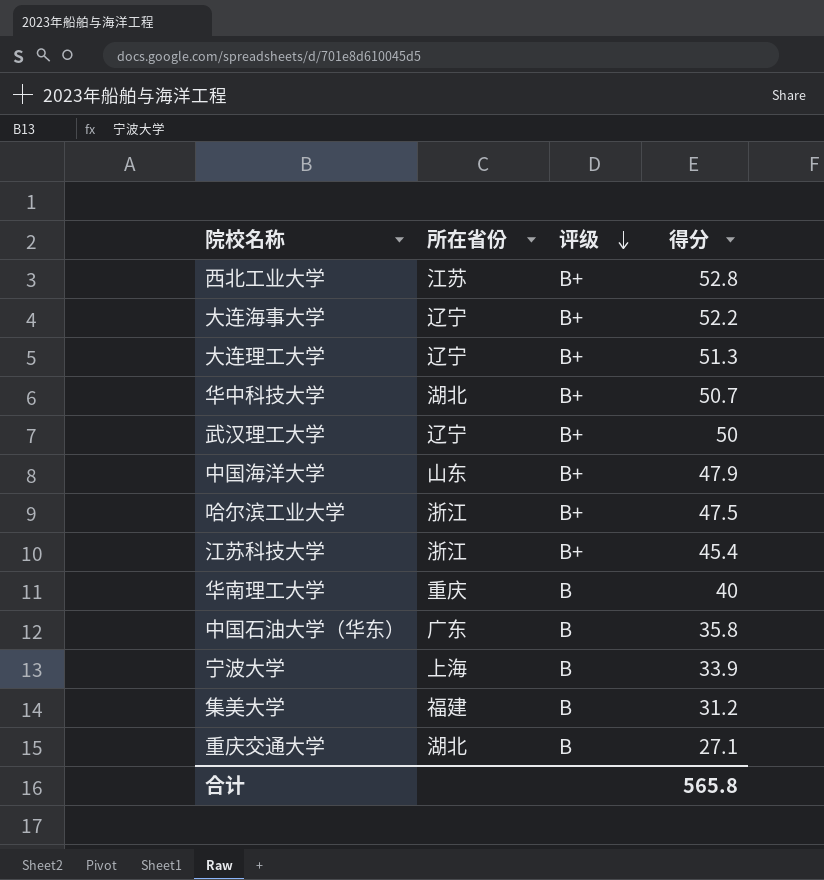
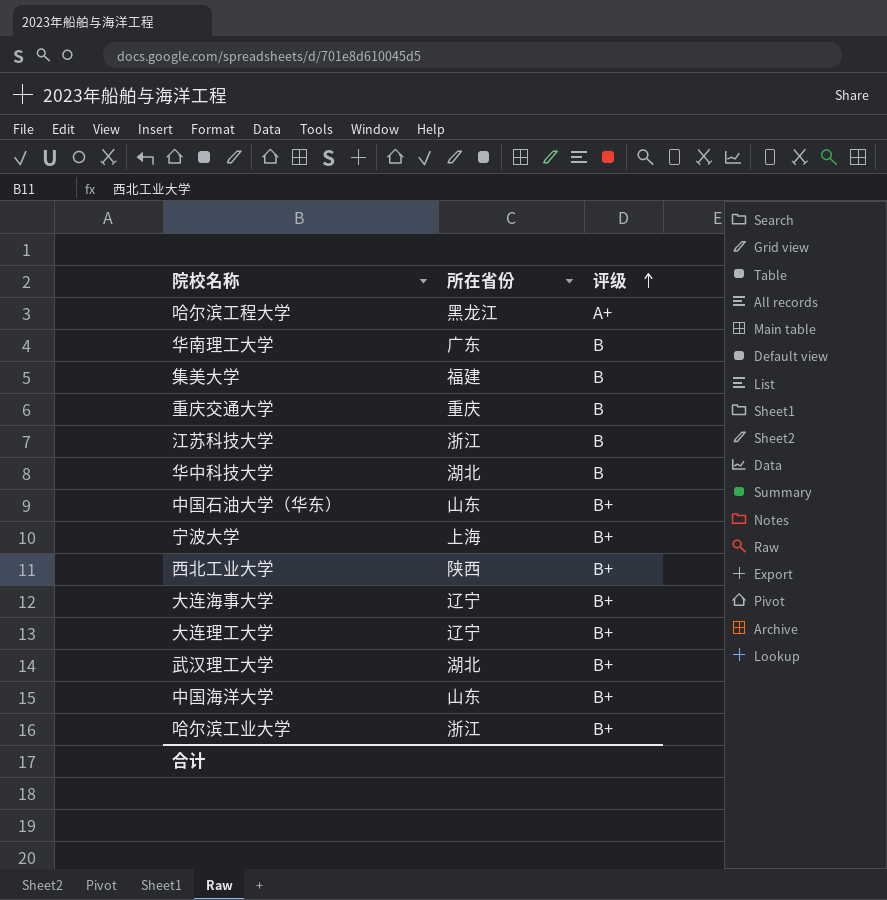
row order: 评级 descending -> 评级 ascending
column 得分 | position: 4 -> none
row 哈尔滨工程大学: none -> 黑龙江 | A+
华南理工大学 | 所在省份: 重庆 -> 广东
重庆交通大学 | 所在省份: 湖北 -> 重庆
江苏科技大学 | 评级: B+ -> B
华中科技大学 | 评级: B+ -> B
中国石油大学（华东） | 所在省份: 广东 -> 山东
中国石油大学（华东） | 评级: B -> B+
宁波大学 | 评级: B -> B+
西北工业大学 | 所在省份: 江苏 -> 陕西
武汉理工大学 | 所在省份: 辽宁 -> 湖北

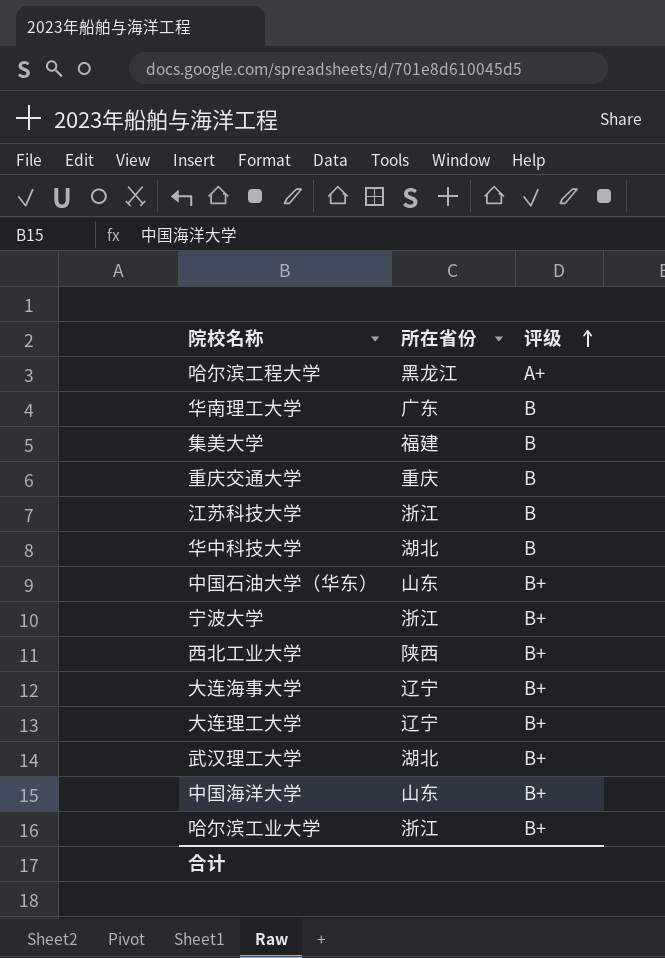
宁波大学 | 所在省份: 上海 -> 浙江

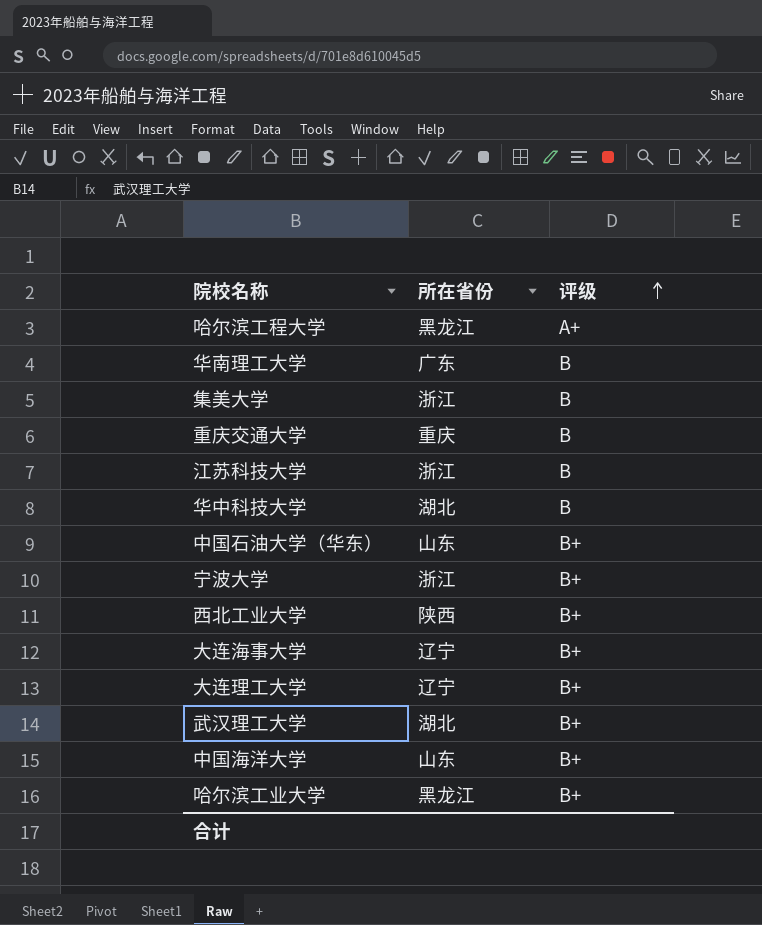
集美大学 | 所在省份: 福建 -> 浙江
哈尔滨工业大学 | 所在省份: 浙江 -> 黑龙江

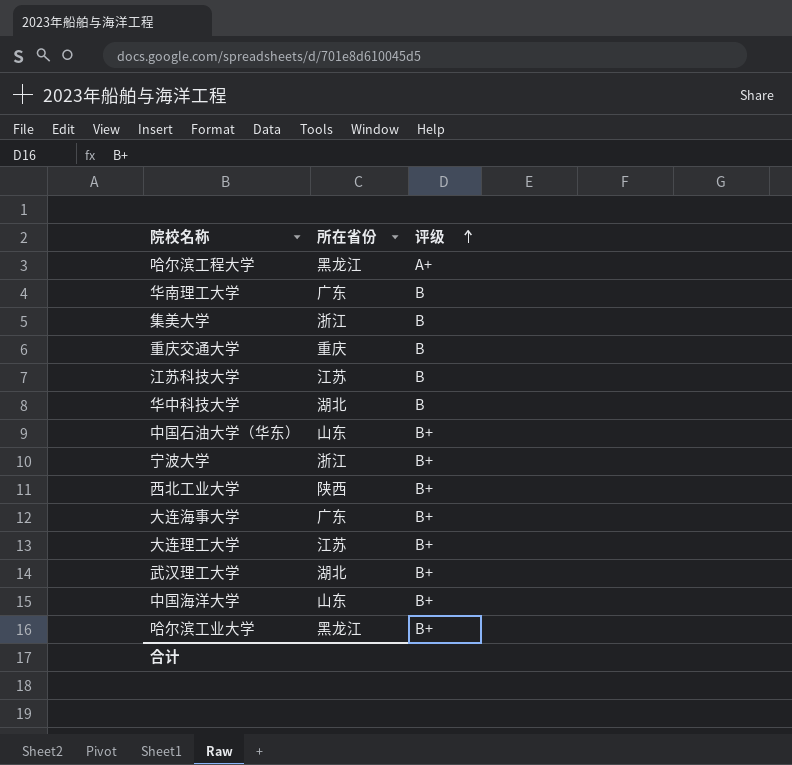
江苏科技大学 | 所在省份: 浙江 -> 江苏
大连海事大学 | 所在省份: 辽宁 -> 广东
大连理工大学 | 所在省份: 辽宁 -> 江苏

